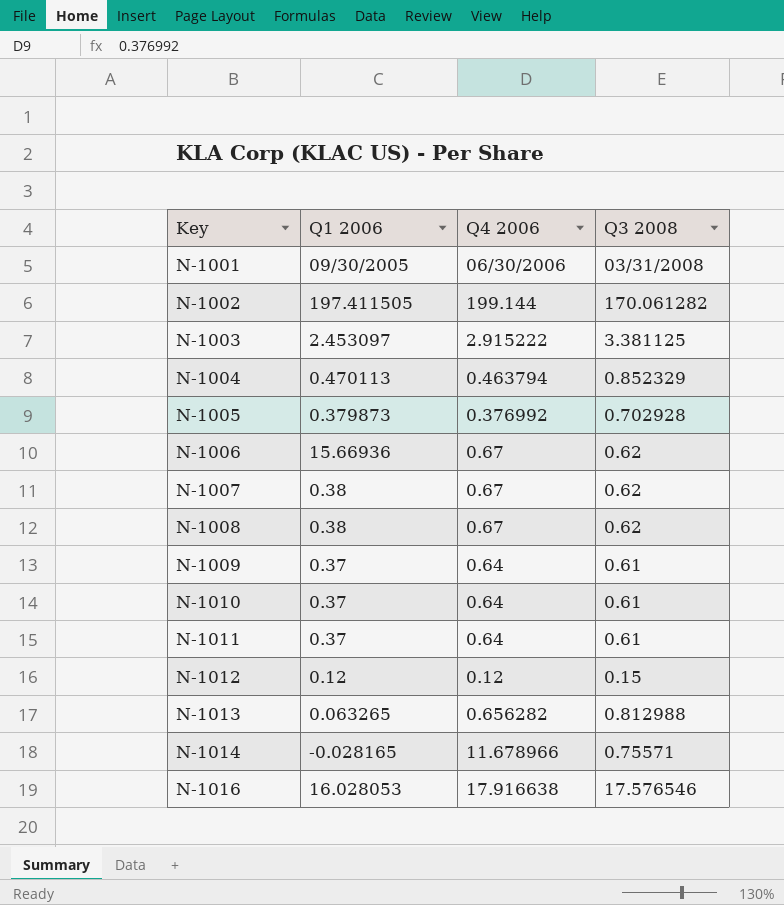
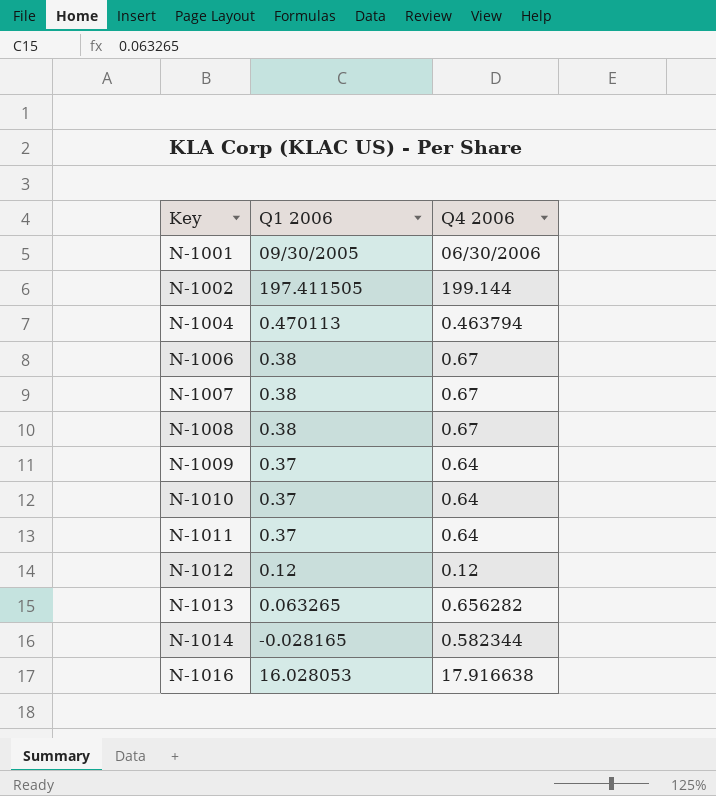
column Q3 2008 | position: 4 -> none
row N-1003: 2.453097 | 2.915222 | 3.381125 -> none
row N-1005: 0.379873 | 0.376992 | 0.702928 -> none
N-1006 | Q1 2006: 15.66936 -> 0.38
N-1014 | Q4 2006: 11.678966 -> 0.582344

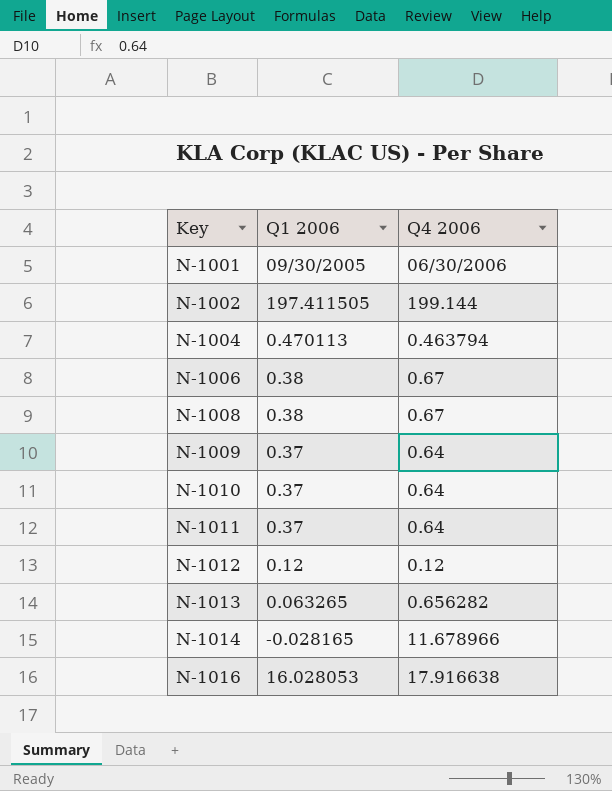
row N-1007: 0.38 | 0.67 -> none
N-1014 | Q4 2006: 0.582344 -> 11.678966

